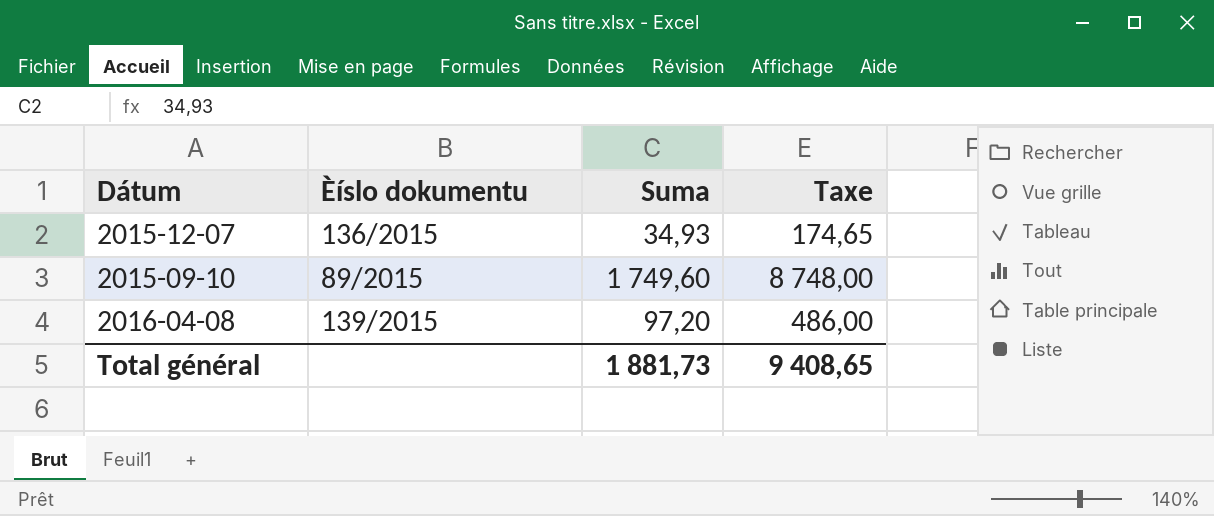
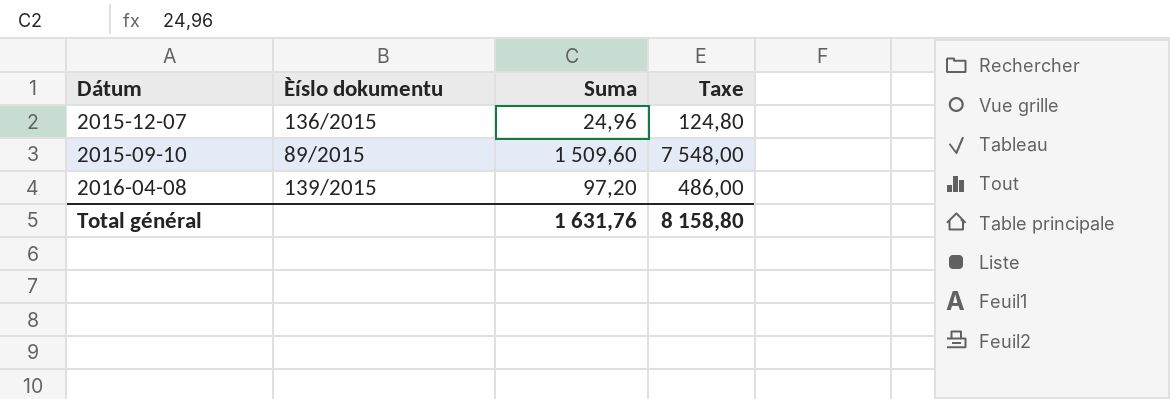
2015-12-07 | Suma: 34,93 -> 24,96
2015-12-07 | Taxe: 174,65 -> 124,80
2015-09-10 | Suma: 1 749,60 -> 1 509,60
2015-09-10 | Taxe: 8 748,00 -> 7 548,00
Total général | Suma: 1 881,73 -> 1 631,76
Total général | Taxe: 9 408,65 -> 8 158,80

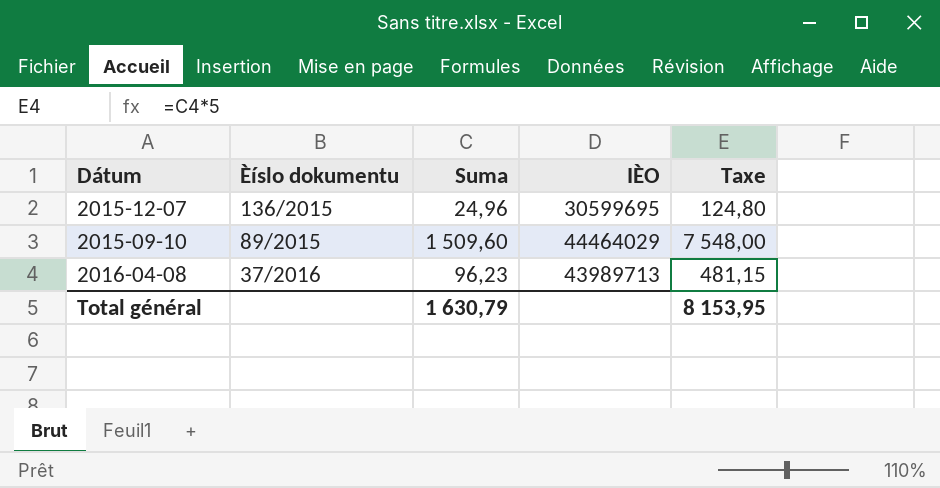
column IÈO | position: none -> 4
2016-04-08 | Èíslo dokumentu: 139/2015 -> 37/2016
2016-04-08 | Suma: 97,20 -> 96,23
2016-04-08 | Taxe: 486,00 -> 481,15
Total général | Suma: 1 631,76 -> 1 630,79
Total général | Taxe: 8 158,80 -> 8 153,95

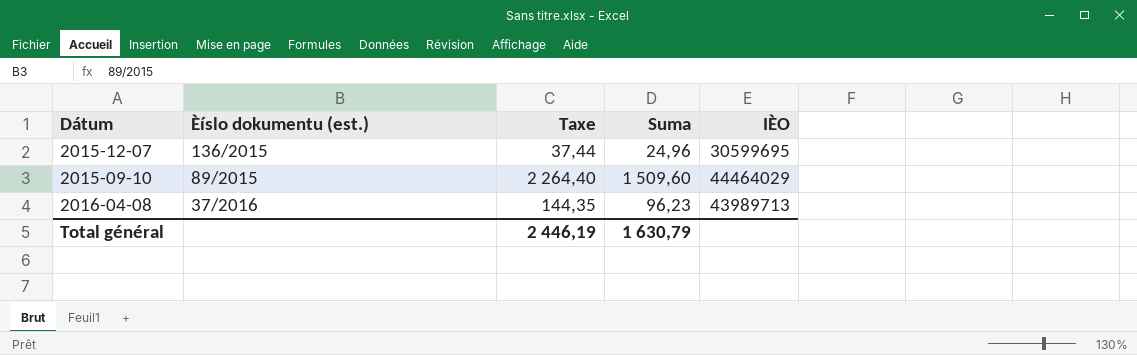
column name: Èíslo dokumentu -> Èíslo dokumentu (est.)
column Taxe | formula: [Suma] * 5 -> [Suma] * 1,5
column Taxe | position: 5 -> 3
Total général | Taxe: 8 153,95 -> 2 446,19

